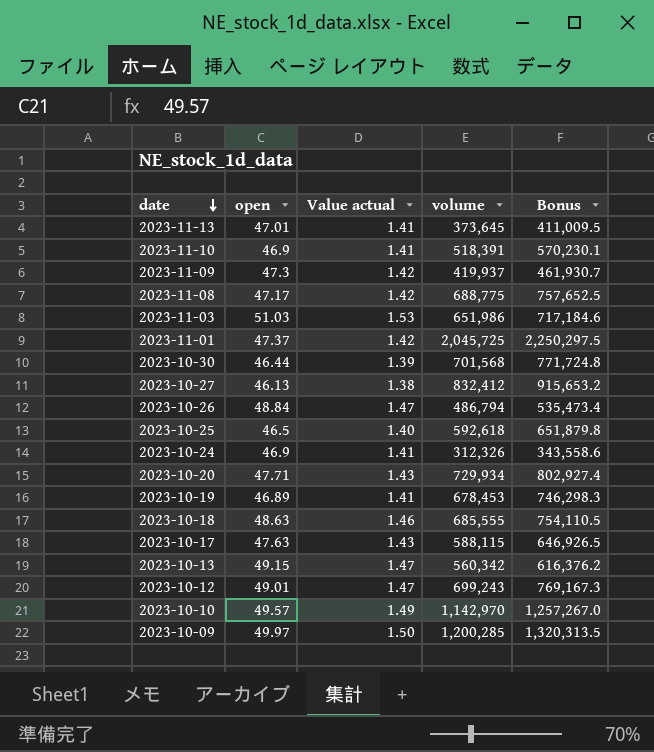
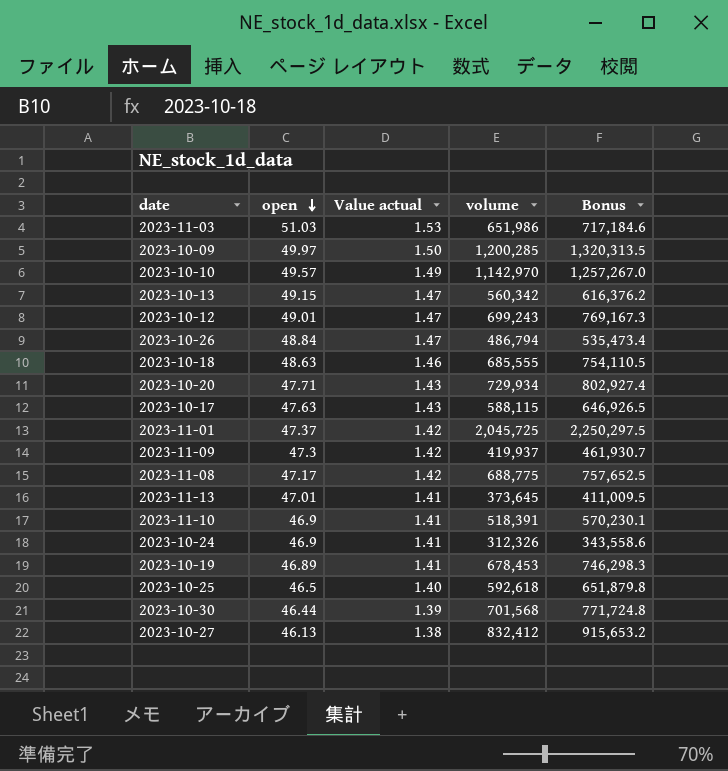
row order: date descending -> open descending

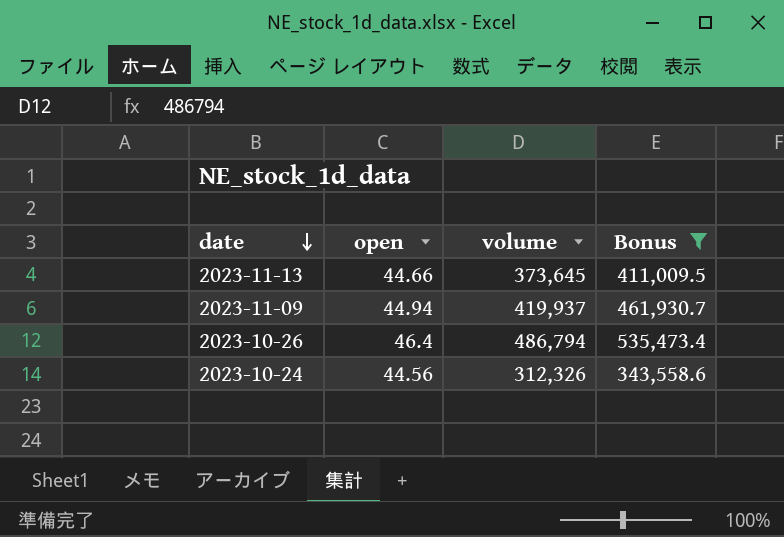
filter: none -> Bonus <= 535,473.4
row order: open descending -> date descending
column Value actual | formula: [open] * 0.03 -> none
2023-11-13 | open: 47.01 -> 44.66
2023-11-09 | open: 47.3 -> 44.94
2023-10-26 | open: 48.84 -> 46.4
2023-10-24 | open: 46.9 -> 44.56

